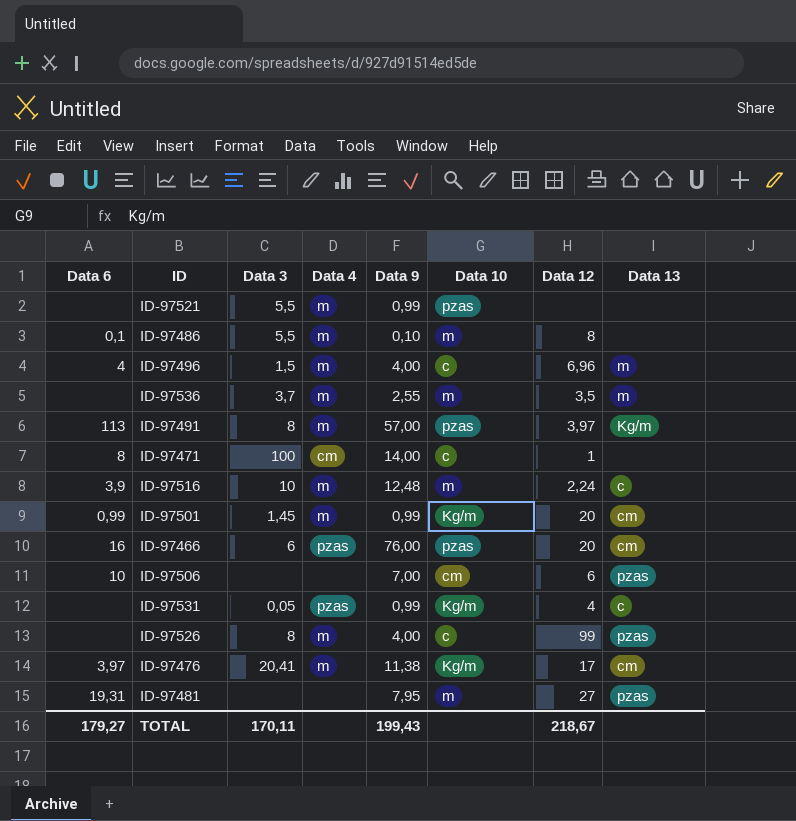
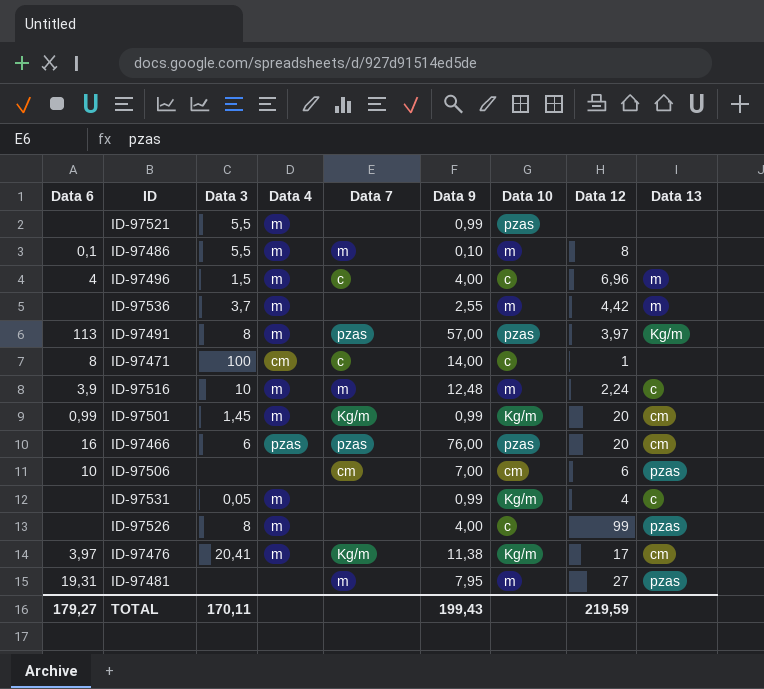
column Data 7 | position: none -> 5
ID-97536 | Data 12: 3,5 -> 4,42
ID-97531 | Data 4: pzas -> m
TOTAL | Data 12: 218,67 -> 219,59

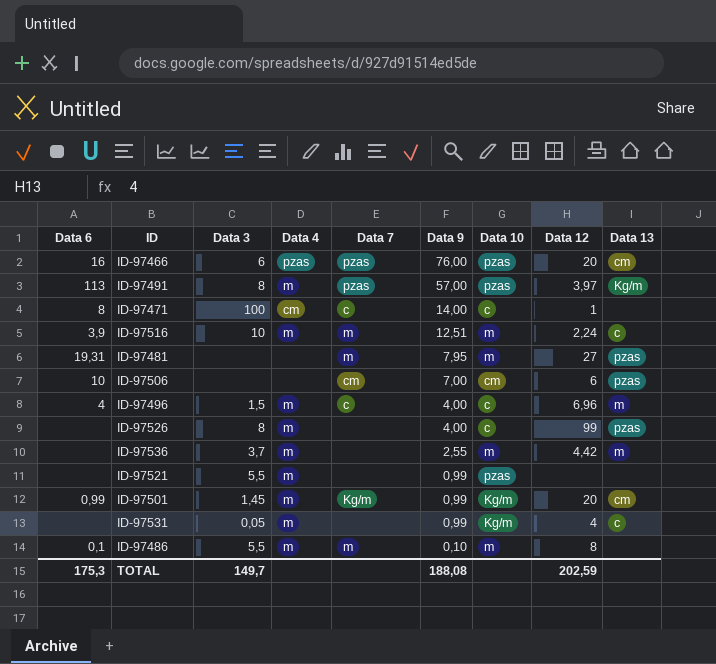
row order: none -> Data 9 descending
row ID-97476: 3,97 | 20,41 | m | Kg/m | 11,38 | Kg/m | 17 | cm -> none
ID-97516 | Data 9: 12,48 -> 12,51
TOTAL | Data 6: 179,27 -> 175,3
TOTAL | Data 3: 170,11 -> 149,7
TOTAL | Data 9: 199,43 -> 188,08
TOTAL | Data 12: 219,59 -> 202,59

